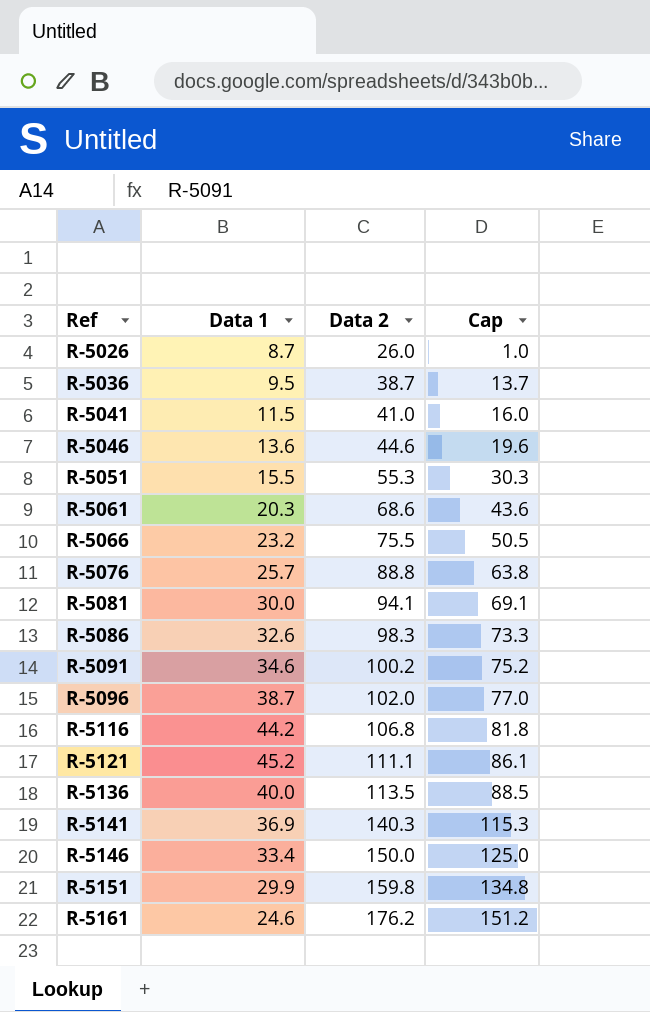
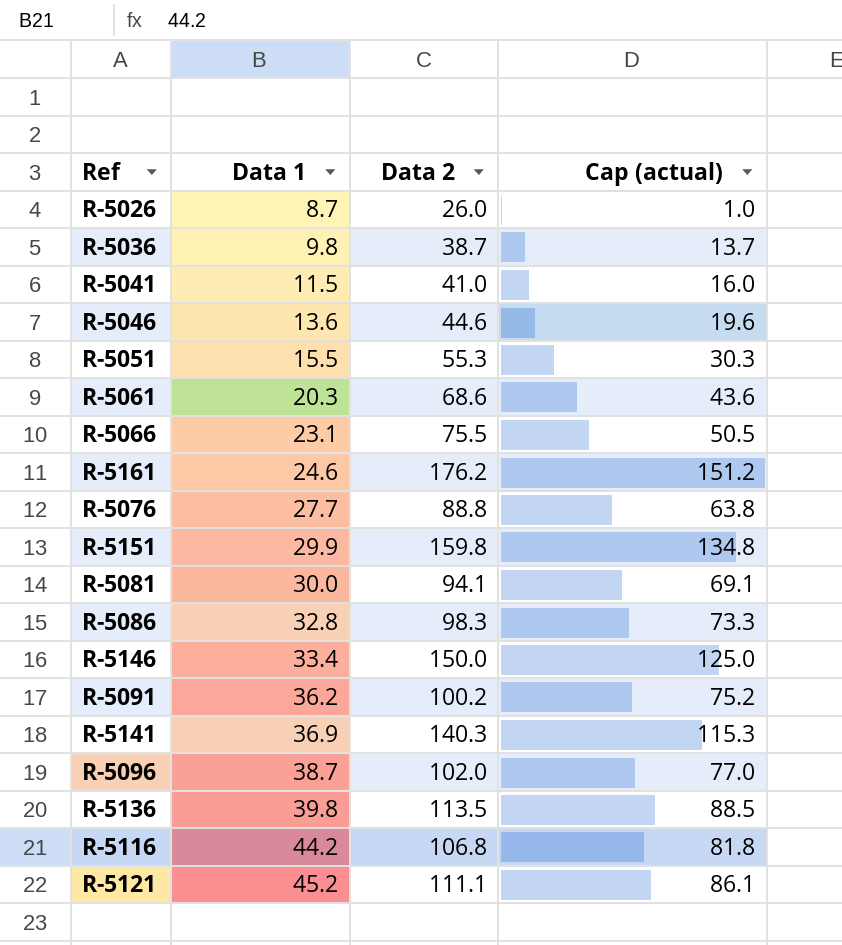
row order: Ref ascending -> Data 1 ascending
column name: Cap -> Cap (actual)
R-5036 | Data 1: 9.5 -> 9.8
R-5066 | Data 1: 23.2 -> 23.1
R-5076 | Data 1: 25.7 -> 27.7
R-5086 | Data 1: 32.6 -> 32.8
R-5091 | Data 1: 34.6 -> 36.2
R-5136 | Data 1: 40.0 -> 39.8

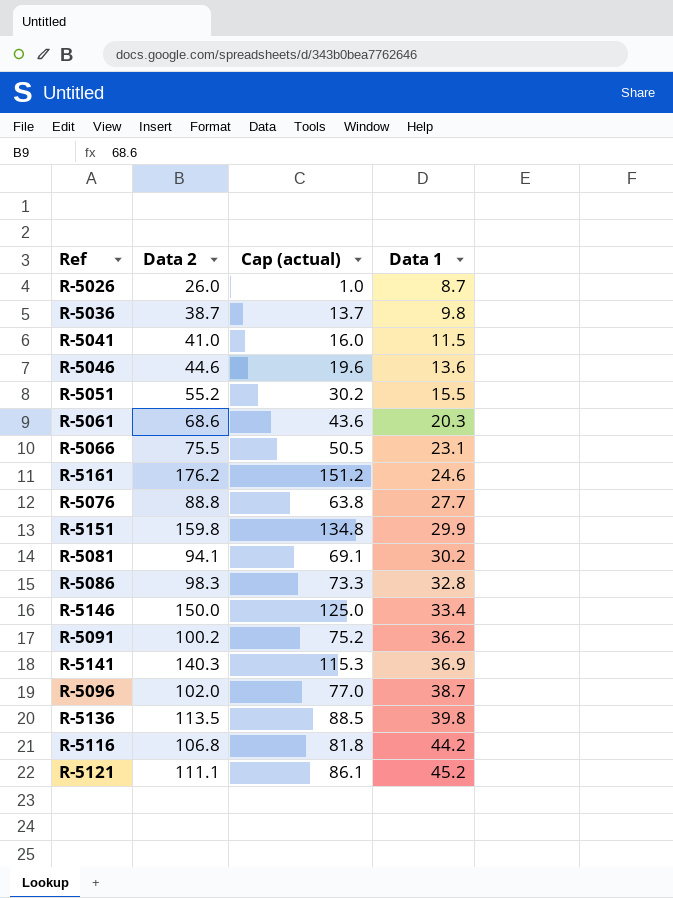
column Data 1 | position: 2 -> 4
R-5051 | Data 2: 55.3 -> 55.2
R-5051 | Cap (actual): 30.3 -> 30.2
R-5081 | Data 1: 30.0 -> 30.2

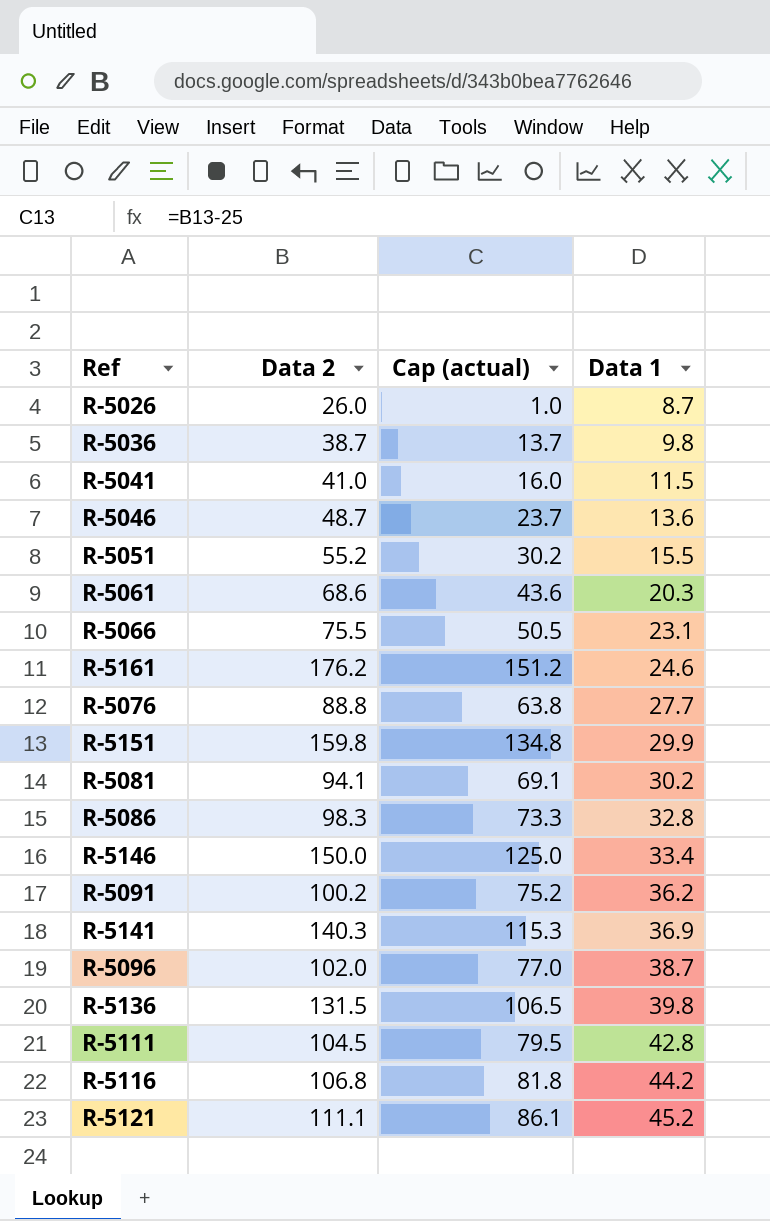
R-5046 | Data 2: 44.6 -> 48.7
R-5046 | Cap (actual): 19.6 -> 23.7
R-5136 | Data 2: 113.5 -> 131.5
R-5136 | Cap (actual): 88.5 -> 106.5
row R-5111: none -> 104.5 | 79.5 | 42.8

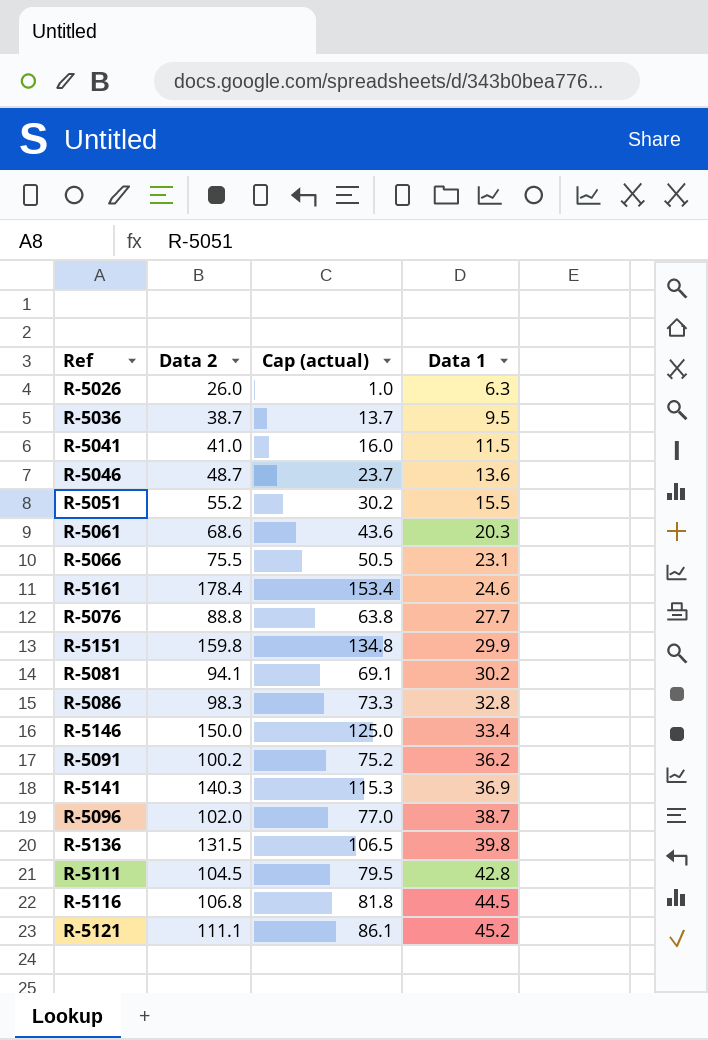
R-5026 | Data 1: 8.7 -> 6.3
R-5036 | Data 1: 9.8 -> 9.5
R-5161 | Data 2: 176.2 -> 178.4
R-5161 | Cap (actual): 151.2 -> 153.4
R-5116 | Data 1: 44.2 -> 44.5

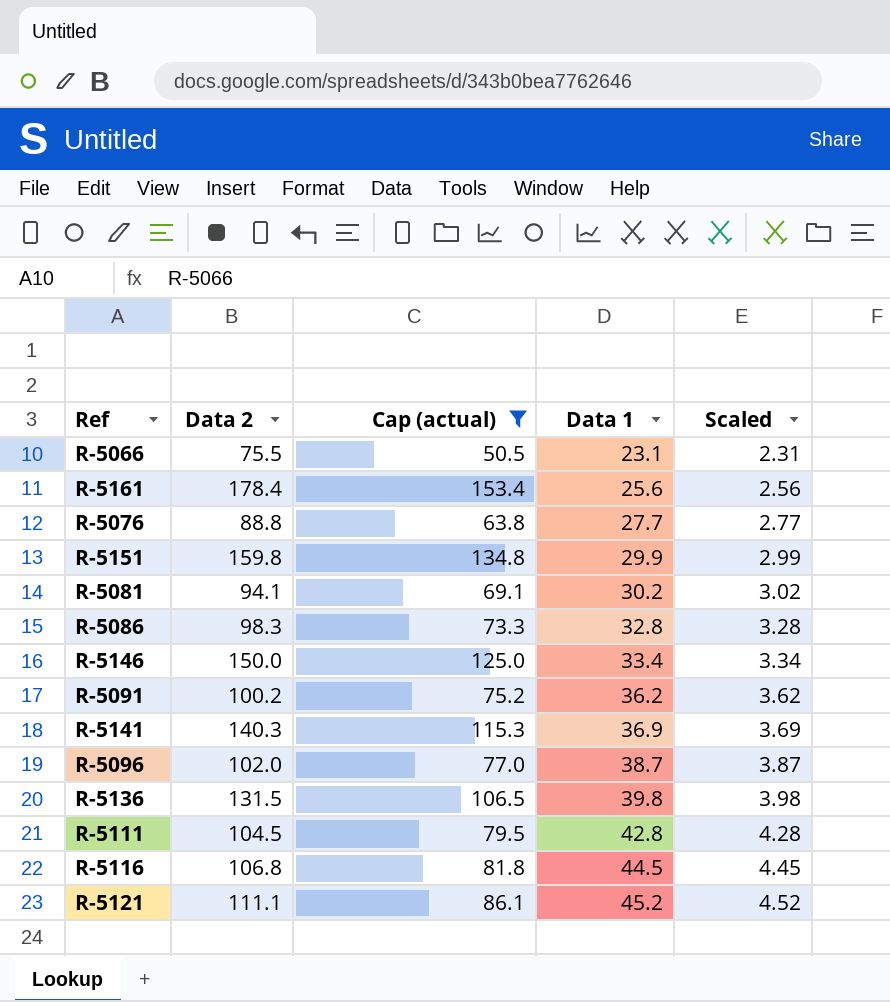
filter: none -> Cap (actual) >= 50.5
column Scaled | formula: none -> [Data 1] * 0.1
R-5161 | Data 1: 24.6 -> 25.6

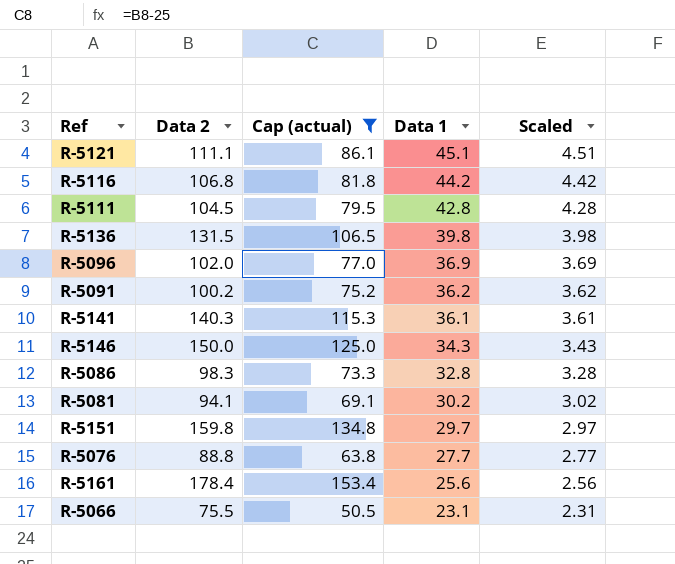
row order: Data 1 ascending -> Data 1 descending
R-5121 | Data 1: 45.2 -> 45.1
R-5121 | Scaled: 4.52 -> 4.51
R-5116 | Data 1: 44.5 -> 44.2
R-5116 | Scaled: 4.45 -> 4.42
R-5096 | Data 1: 38.7 -> 36.9
R-5096 | Scaled: 3.87 -> 3.69
R-5141 | Data 1: 36.9 -> 36.1
R-5141 | Scaled: 3.69 -> 3.61
R-5146 | Data 1: 33.4 -> 34.3
R-5146 | Scaled: 3.34 -> 3.43
R-5151 | Data 1: 29.9 -> 29.7
R-5151 | Scaled: 2.99 -> 2.97

